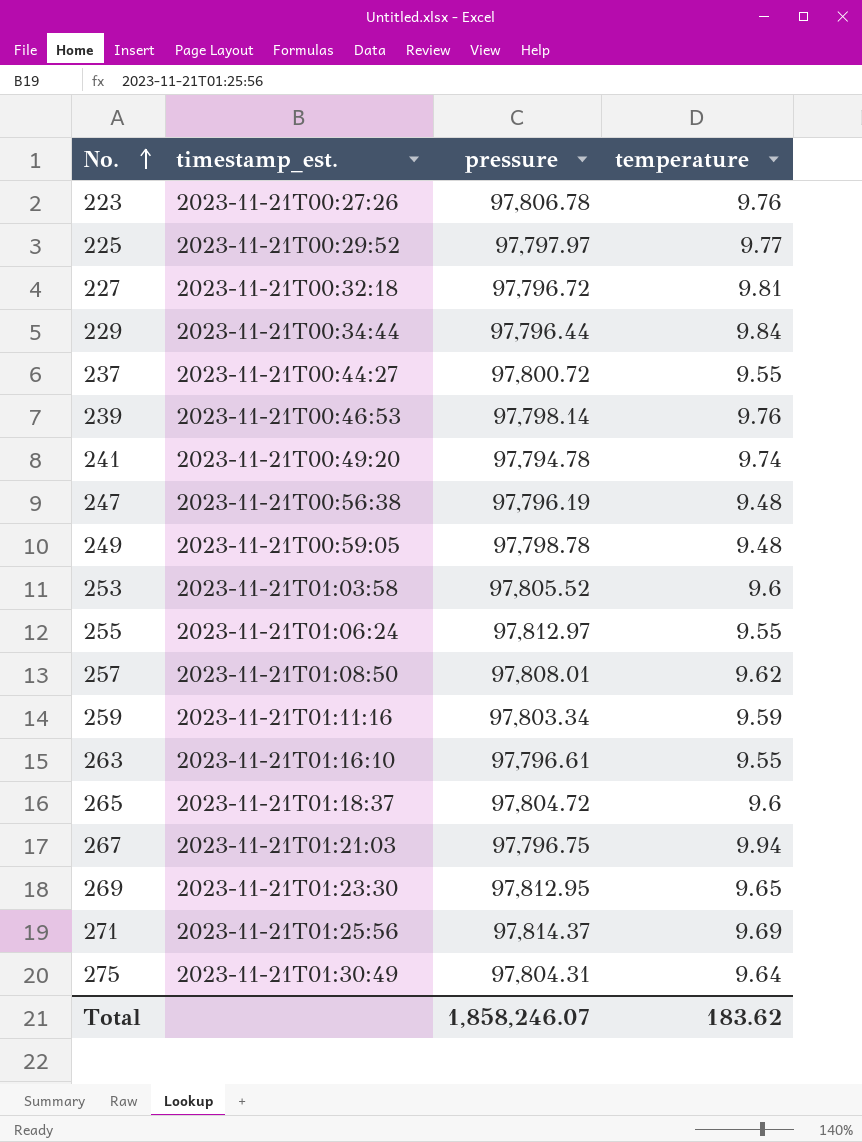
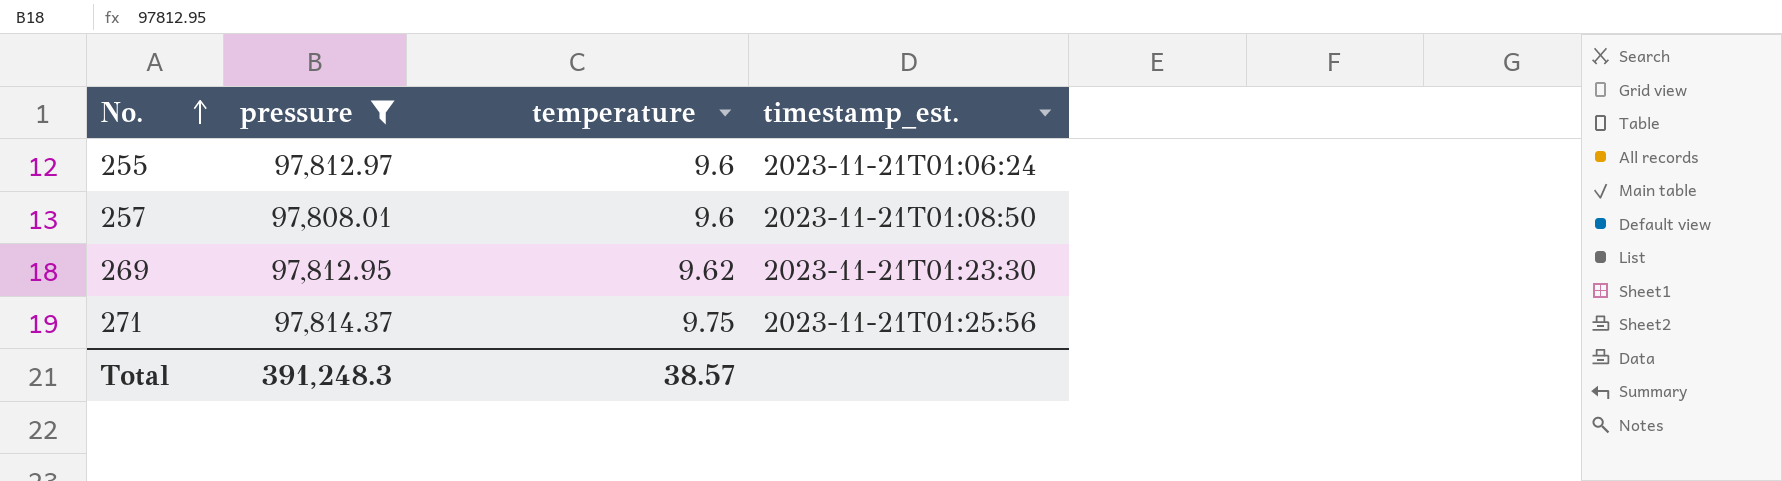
filter: none -> pressure >= 97,808.01
column timestamp_est. | position: 2 -> 4
255 | temperature: 9.55 -> 9.6
257 | temperature: 9.62 -> 9.6
269 | temperature: 9.65 -> 9.62
271 | temperature: 9.69 -> 9.75
Total | pressure: 1,858,246.07 -> 391,248.3
Total | temperature: 183.62 -> 38.57

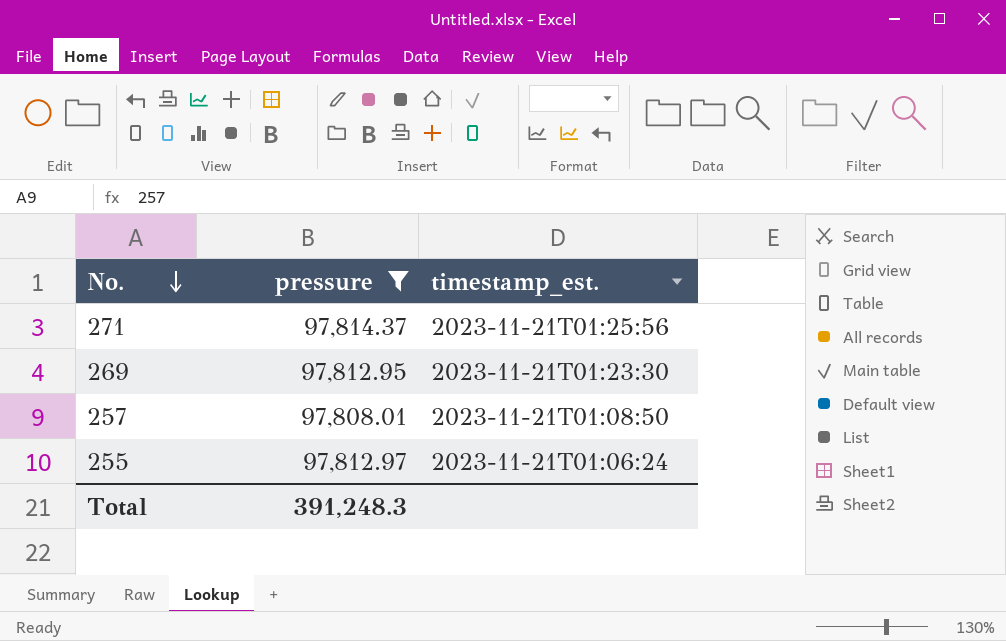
row order: No. ascending -> No. descending
column temperature | position: 3 -> none

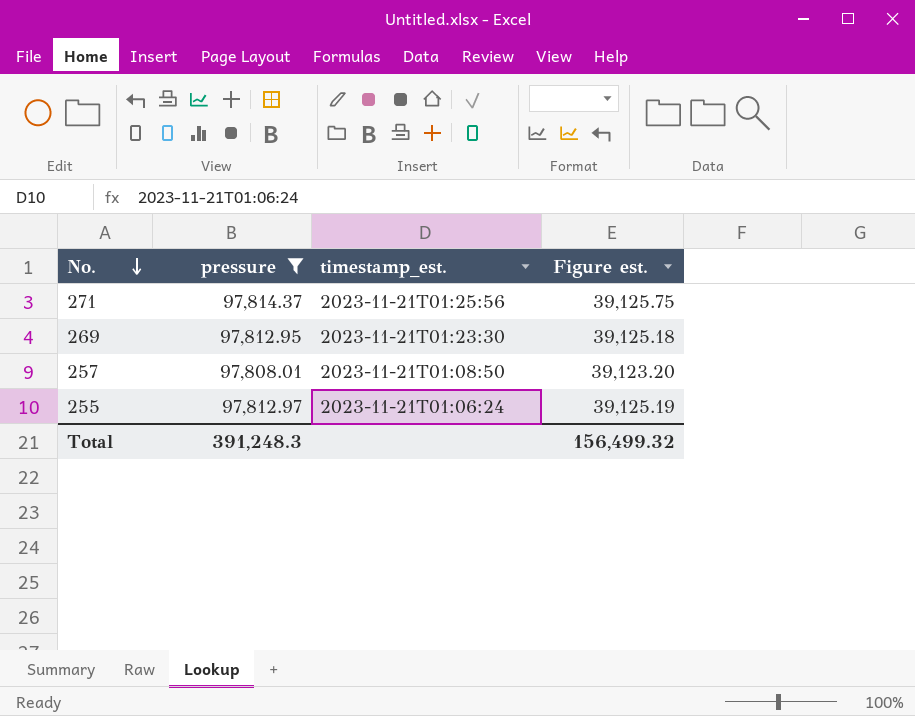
column Figure est. | formula: none -> [pressure] * 0.4

